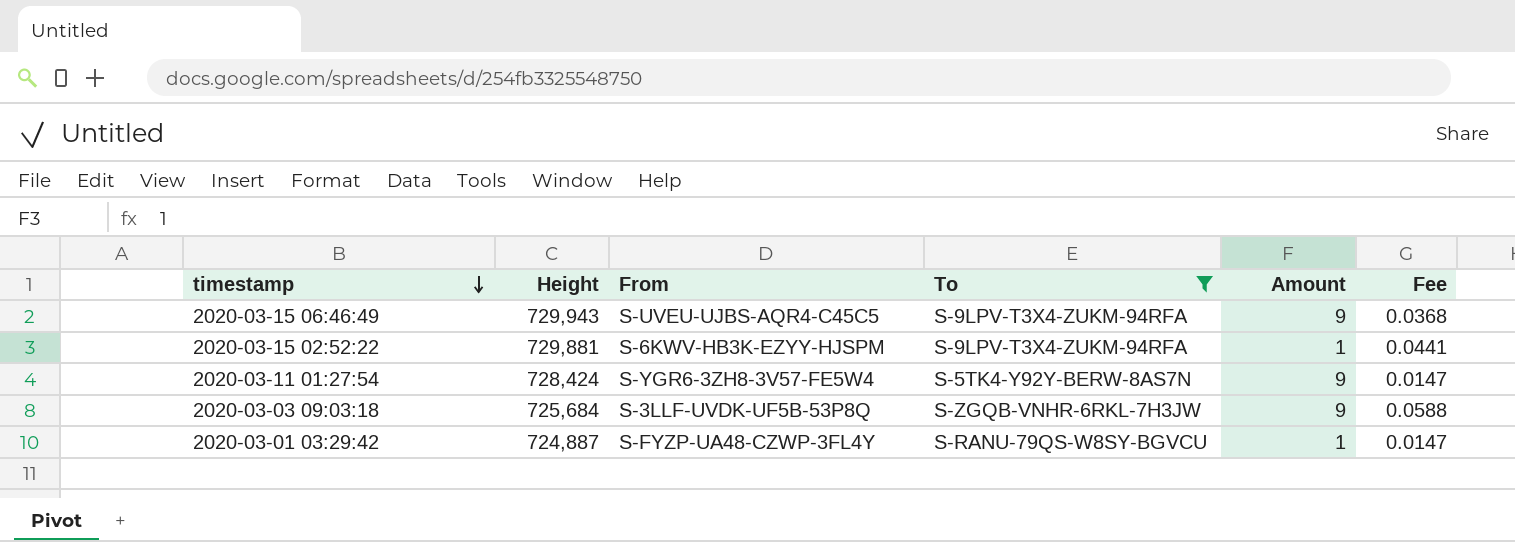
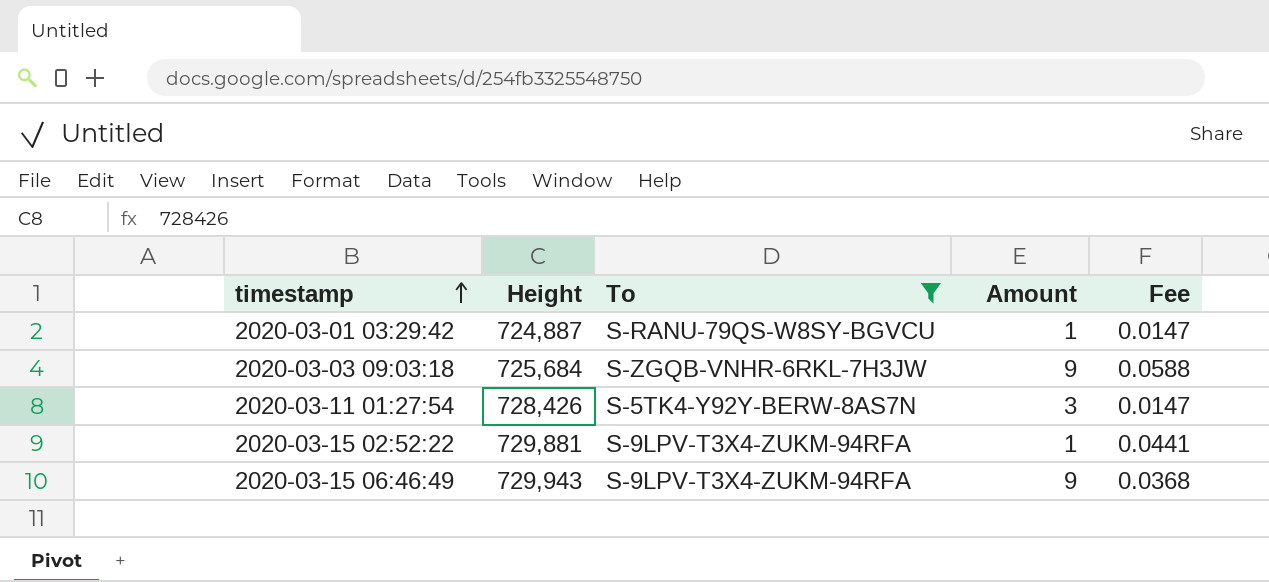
row order: timestamp descending -> timestamp ascending
column From | position: 3 -> none
2020-03-11 01:27:54 | Height: 728,424 -> 728,426
2020-03-11 01:27:54 | Amount: 9 -> 3

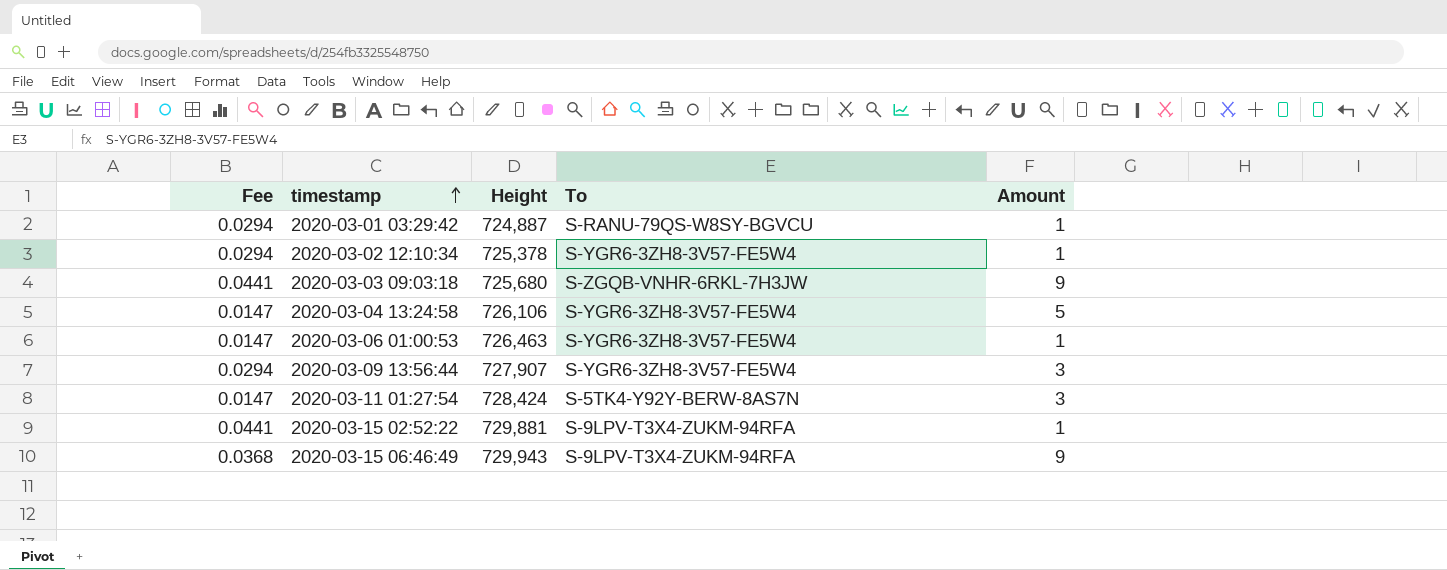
filter: To != S-YGR6-3ZH8-3V57-FE5W4 -> none
column Fee | position: 5 -> 1
2020-03-01 03:29:42 | Fee: 0.0147 -> 0.0294
2020-03-03 09:03:18 | Fee: 0.0588 -> 0.0441
2020-03-03 09:03:18 | Height: 725,684 -> 725,680
2020-03-11 01:27:54 | Height: 728,426 -> 728,424

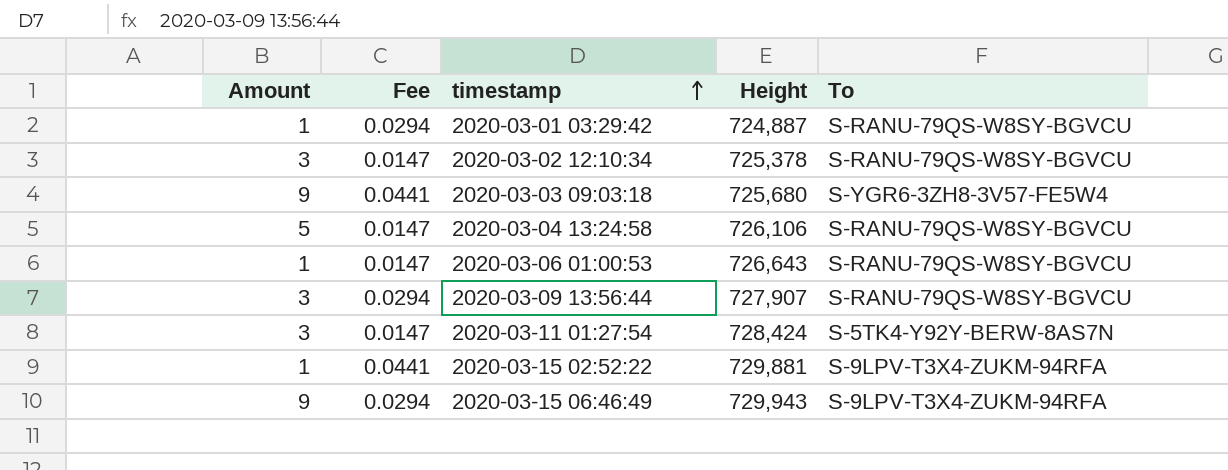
column Amount | position: 5 -> 1
2020-03-02 12:10:34 | Amount: 1 -> 3
2020-03-02 12:10:34 | Fee: 0.0294 -> 0.0147
2020-03-02 12:10:34 | To: S-YGR6-3ZH8-3V57-FE5W4 -> S-RANU-79QS-W8SY-BGVCU
2020-03-03 09:03:18 | To: S-ZGQB-VNHR-6RKL-7H3JW -> S-YGR6-3ZH8-3V57-FE5W4
2020-03-04 13:24:58 | To: S-YGR6-3ZH8-3V57-FE5W4 -> S-RANU-79QS-W8SY-BGVCU
2020-03-06 01:00:53 | Height: 726,463 -> 726,643
2020-03-06 01:00:53 | To: S-YGR6-3ZH8-3V57-FE5W4 -> S-RANU-79QS-W8SY-BGVCU
2020-03-09 13:56:44 | To: S-YGR6-3ZH8-3V57-FE5W4 -> S-RANU-79QS-W8SY-BGVCU
2020-03-15 06:46:49 | Fee: 0.0368 -> 0.0294

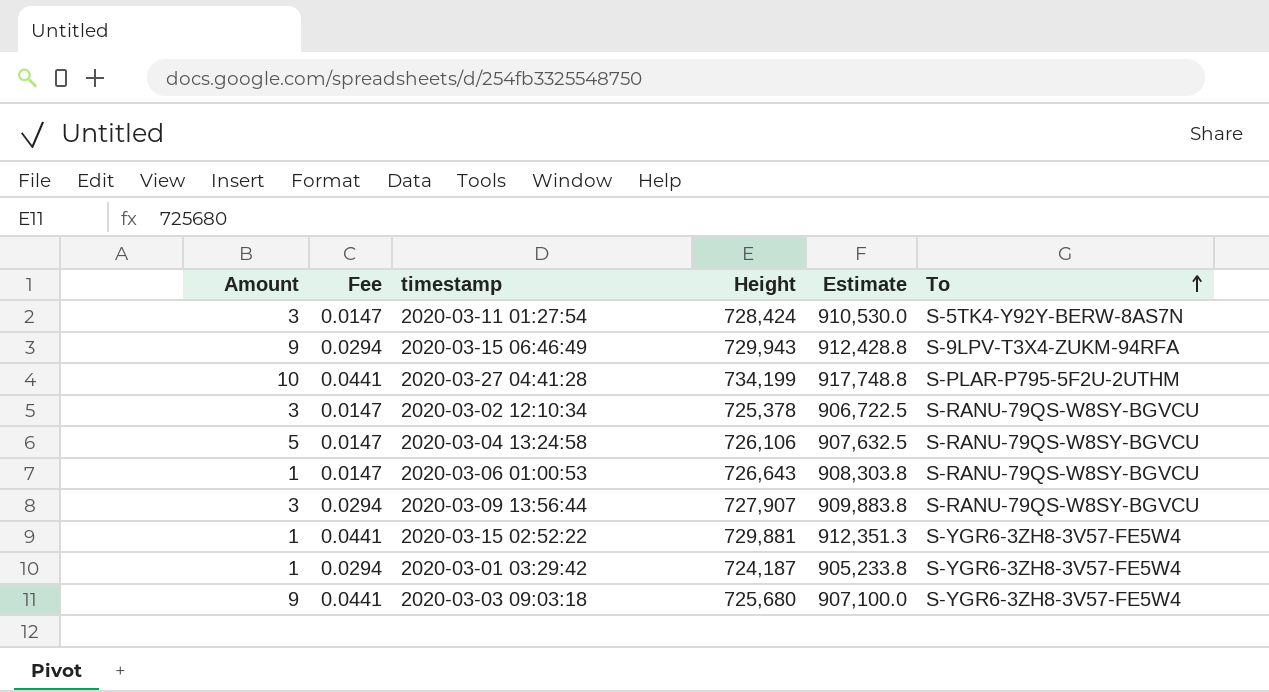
row order: timestamp ascending -> To ascending
column Estimate | formula: none -> [Height] * 1.25
row 2020-03-27 04:41:28: none -> 10 | 0.0441 | 734,199 | 917,748.8 | S-PLAR-P795-5F2U-2UTHM
2020-03-15 02:52:22 | To: S-9LPV-T3X4-ZUKM-94RFA -> S-YGR6-3ZH8-3V57-FE5W4
2020-03-01 03:29:42 | Height: 724,887 -> 724,187
2020-03-01 03:29:42 | To: S-RANU-79QS-W8SY-BGVCU -> S-YGR6-3ZH8-3V57-FE5W4

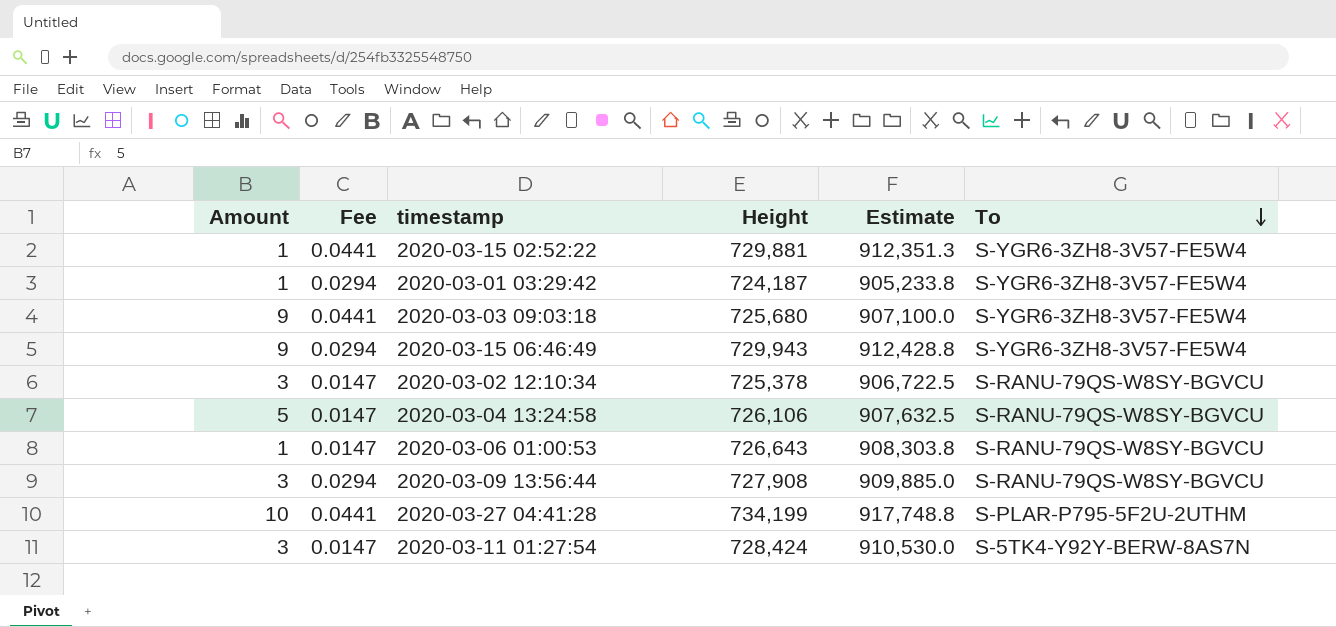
row order: To ascending -> To descending
2020-03-15 06:46:49 | To: S-9LPV-T3X4-ZUKM-94RFA -> S-YGR6-3ZH8-3V57-FE5W4
2020-03-09 13:56:44 | Height: 727,907 -> 727,908
2020-03-09 13:56:44 | Estimate: 909,883.8 -> 909,885.0

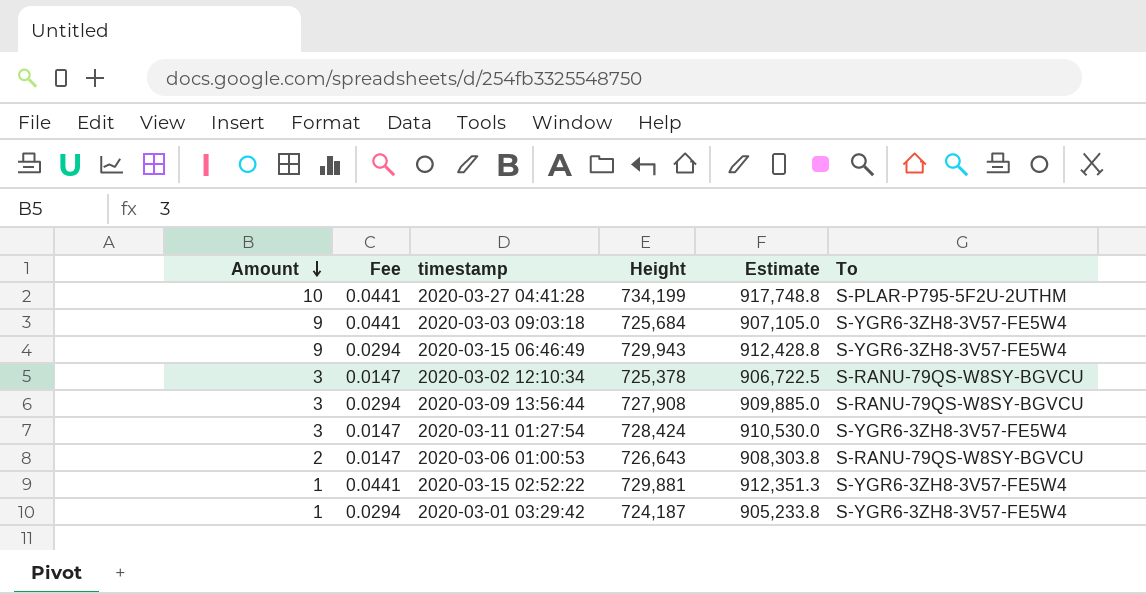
row order: To descending -> Amount descending
row 2020-03-04 13:24:58: 5 | 0.0147 | 726,106 | 907,632.5 | S-RANU-79QS-W8SY-BGVCU -> none
2020-03-03 09:03:18 | Height: 725,680 -> 725,684
2020-03-03 09:03:18 | Estimate: 907,100.0 -> 907,105.0
2020-03-11 01:27:54 | To: S-5TK4-Y92Y-BERW-8AS7N -> S-YGR6-3ZH8-3V57-FE5W4
2020-03-06 01:00:53 | Amount: 1 -> 2

